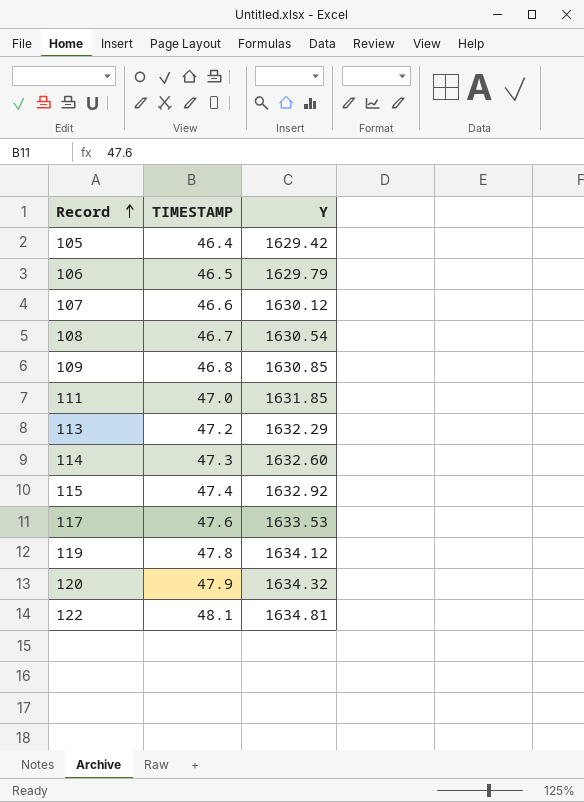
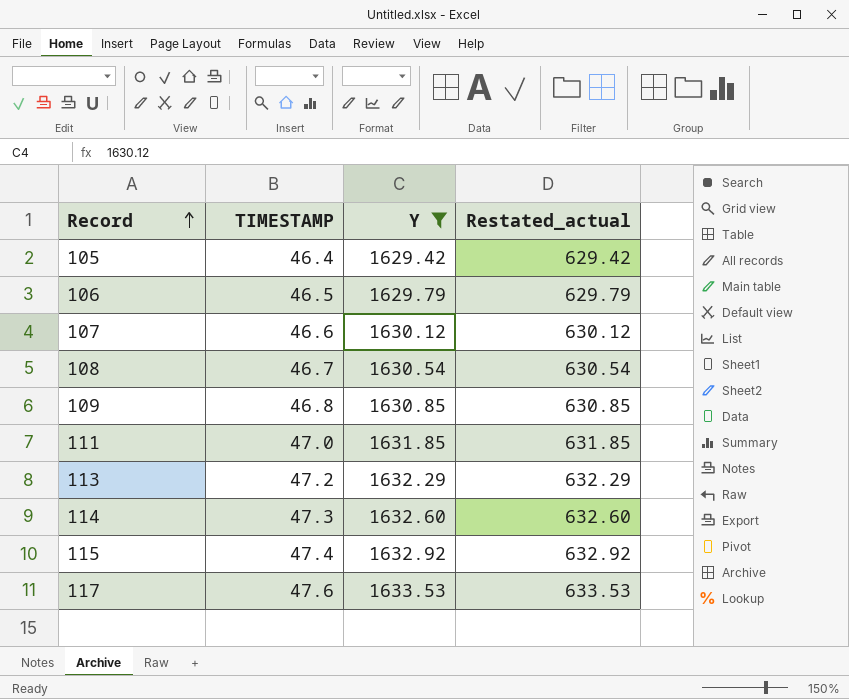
filter: none -> Y <= 1633.53
column Restated_actual | formula: none -> [Y] - 1000

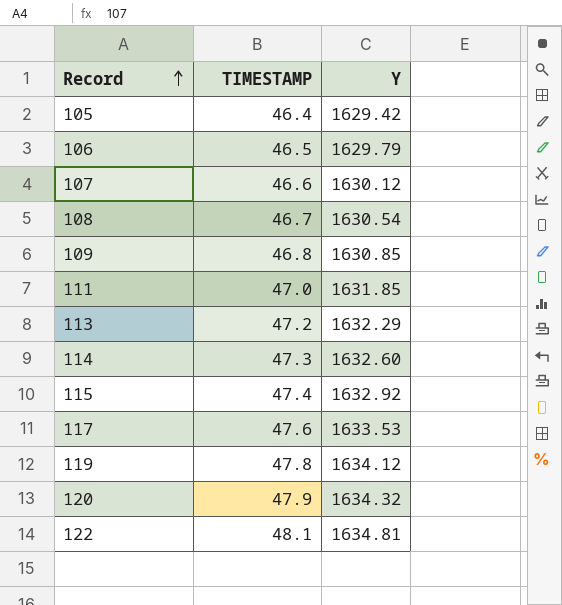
filter: Y <= 1633.53 -> none
column Restated_actual | formula: [Y] - 1000 -> none

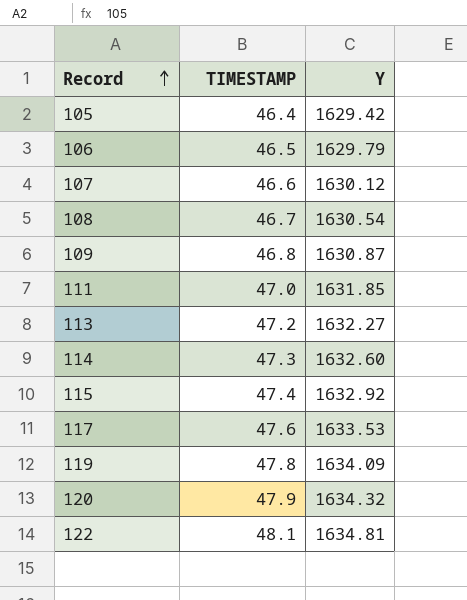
109 | Y: 1630.85 -> 1630.87
113 | Y: 1632.29 -> 1632.27
119 | Y: 1634.12 -> 1634.09

